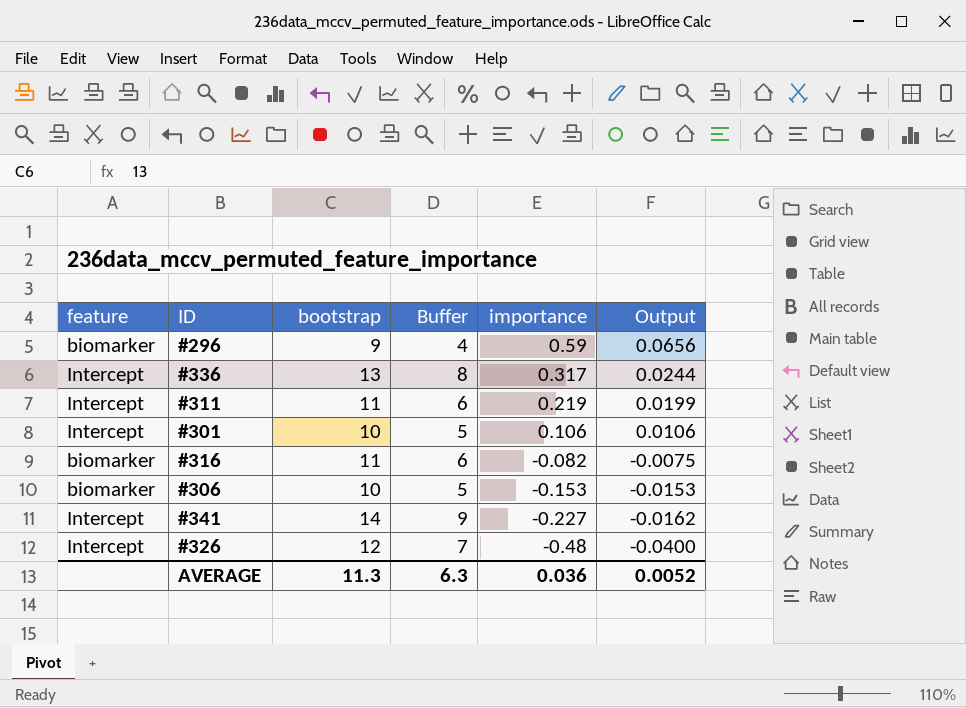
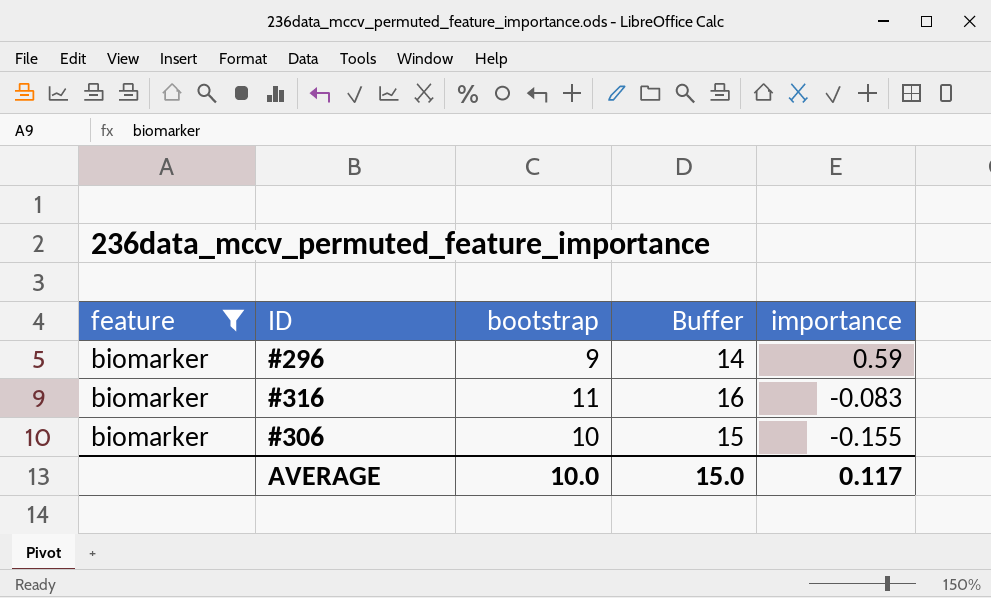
filter: none -> feature = biomarker
column Output | formula: [importance] / [bootstrap] -> none
column Buffer | formula: [bootstrap] - 5 -> [bootstrap] + 5
#316 | importance: -0.082 -> -0.083
#306 | importance: -0.153 -> -0.155
AVERAGE | bootstrap: 11.3 -> 10.0
AVERAGE | Buffer: 6.3 -> 15.0
AVERAGE | importance: 0.036 -> 0.117

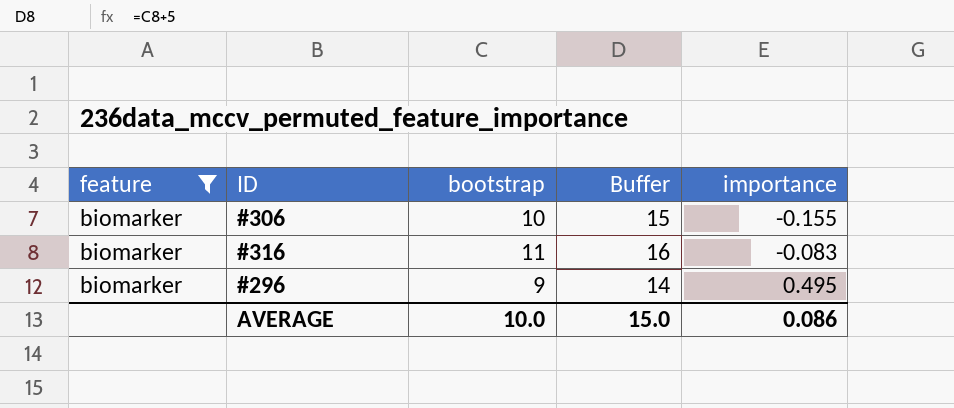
row order: importance descending -> importance ascending
#296 | importance: 0.59 -> 0.495
AVERAGE | importance: 0.117 -> 0.086

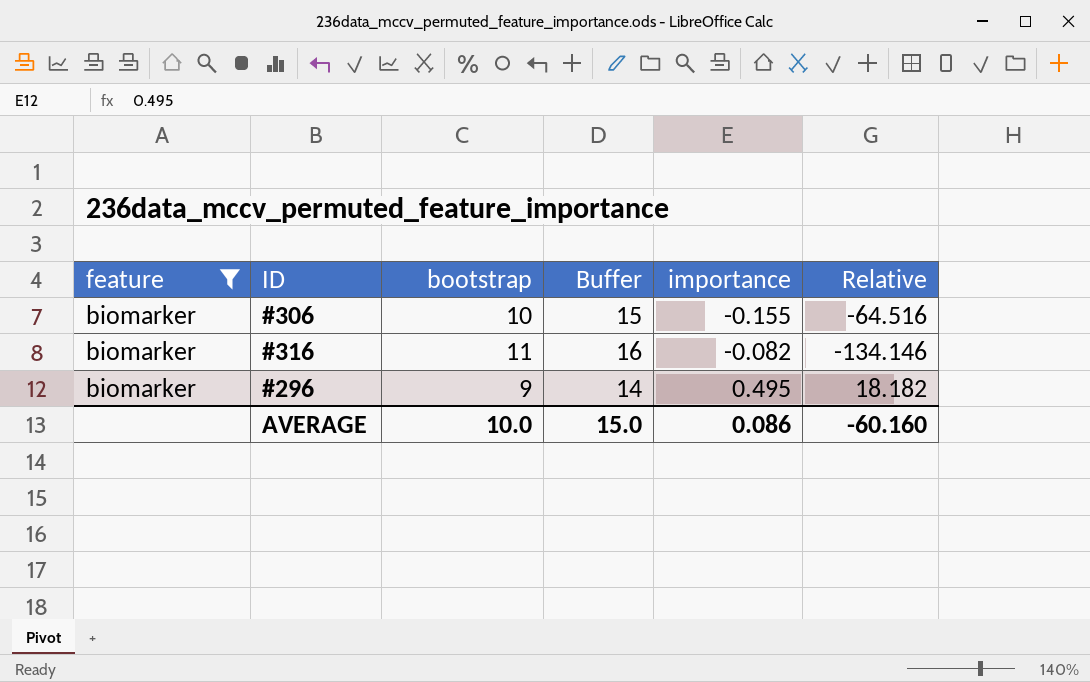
column Relative | formula: none -> [bootstrap] / [importance]
#316 | importance: -0.083 -> -0.082

